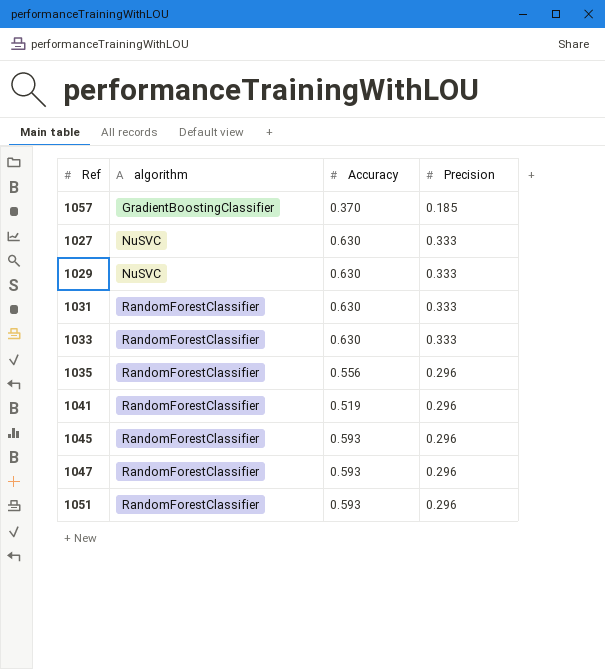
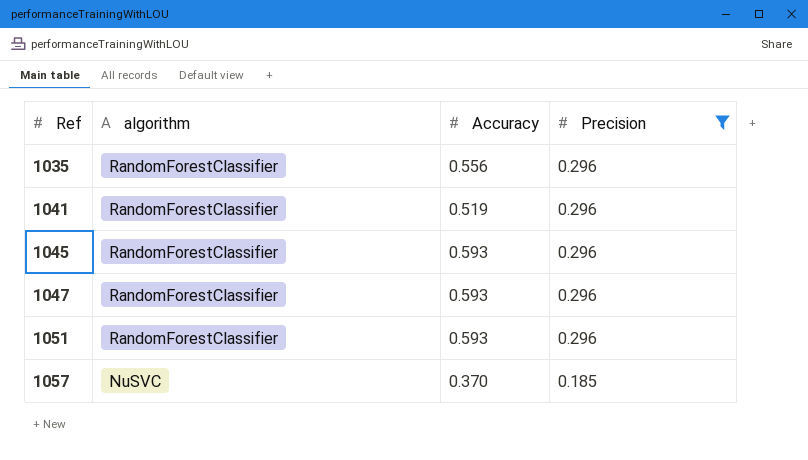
filter: none -> Precision != 0.333
row order: algorithm ascending -> Ref ascending
1057 | algorithm: GradientBoostingClassifier -> NuSVC

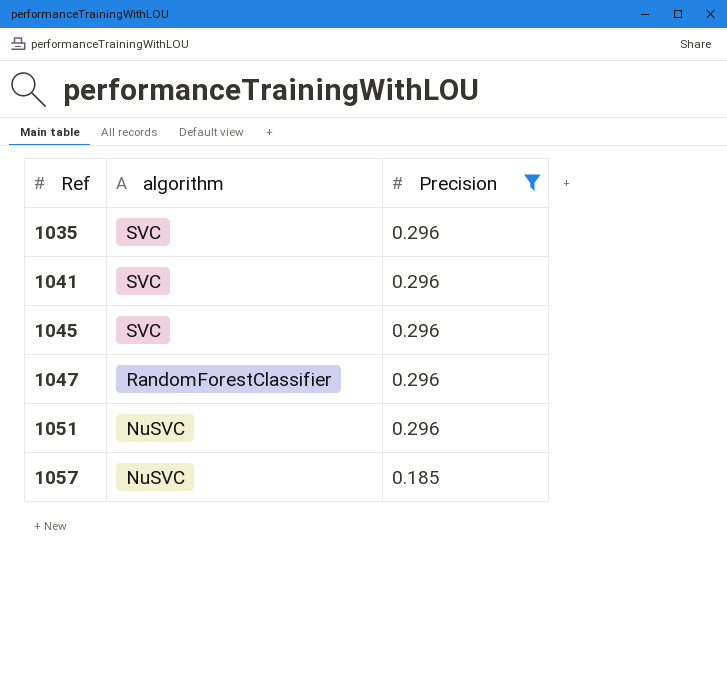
column Accuracy | position: 3 -> none
1035 | algorithm: RandomForestClassifier -> SVC
1041 | algorithm: RandomForestClassifier -> SVC
1045 | algorithm: RandomForestClassifier -> SVC
1051 | algorithm: RandomForestClassifier -> NuSVC

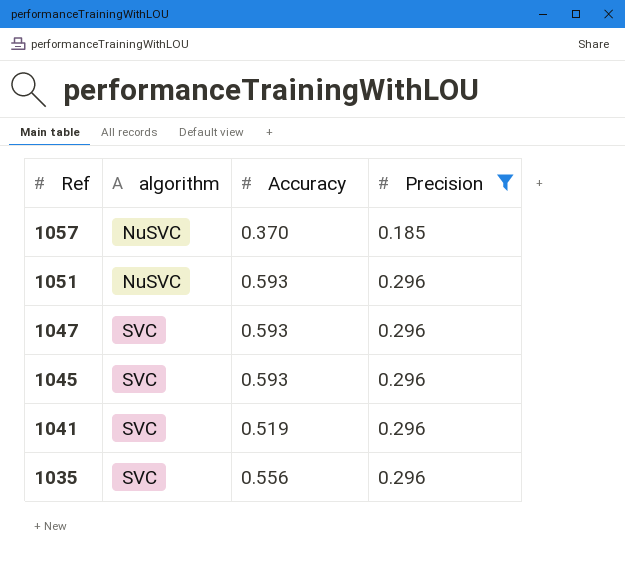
row order: Ref ascending -> Ref descending
column Accuracy | position: none -> 3
1047 | algorithm: RandomForestClassifier -> SVC

